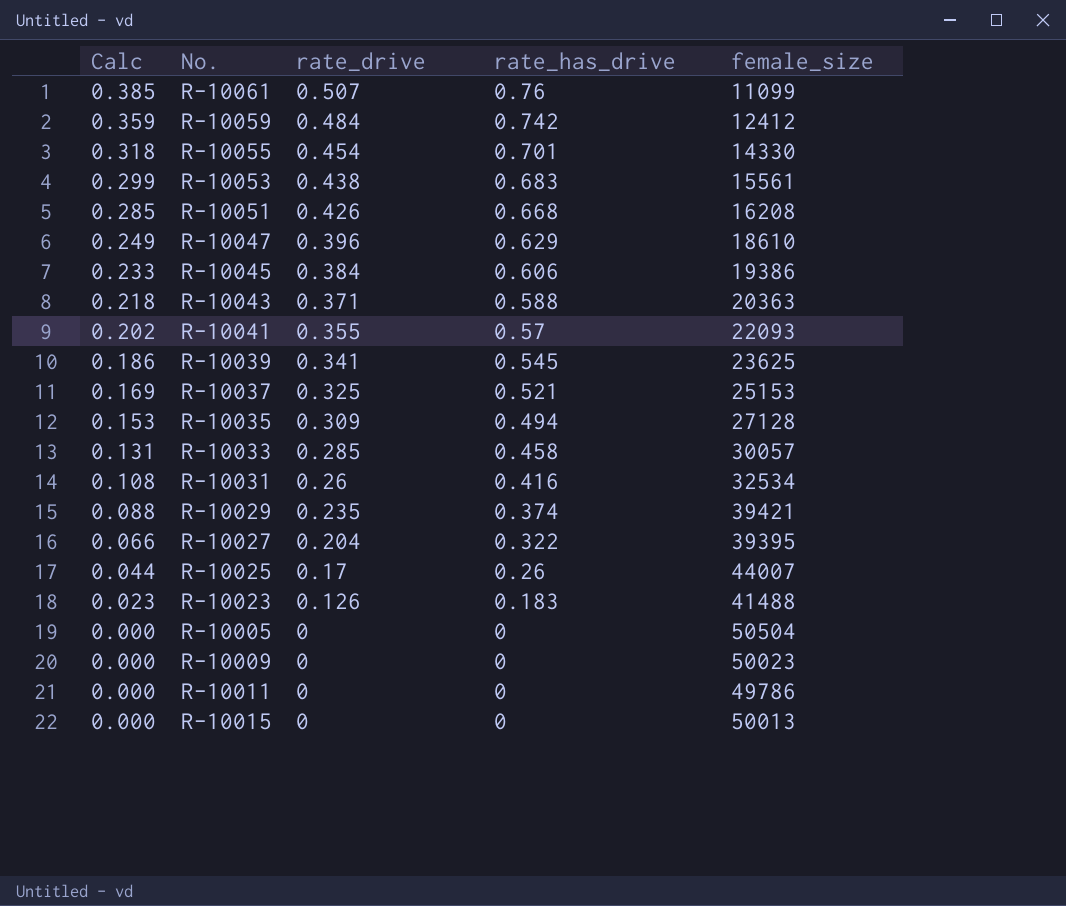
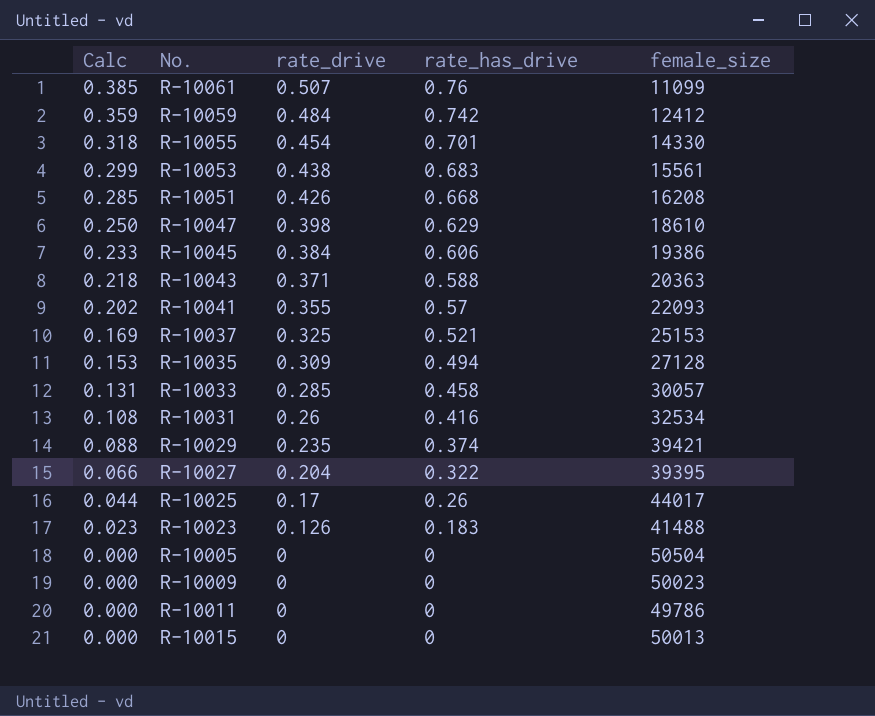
row R-10039: 0.186 | 0.341 | 0.545 | 23625 -> none
R-10047 | Calc: 0.249 -> 0.250
R-10047 | rate_drive: 0.396 -> 0.398
R-10025 | female_size: 44007 -> 44017

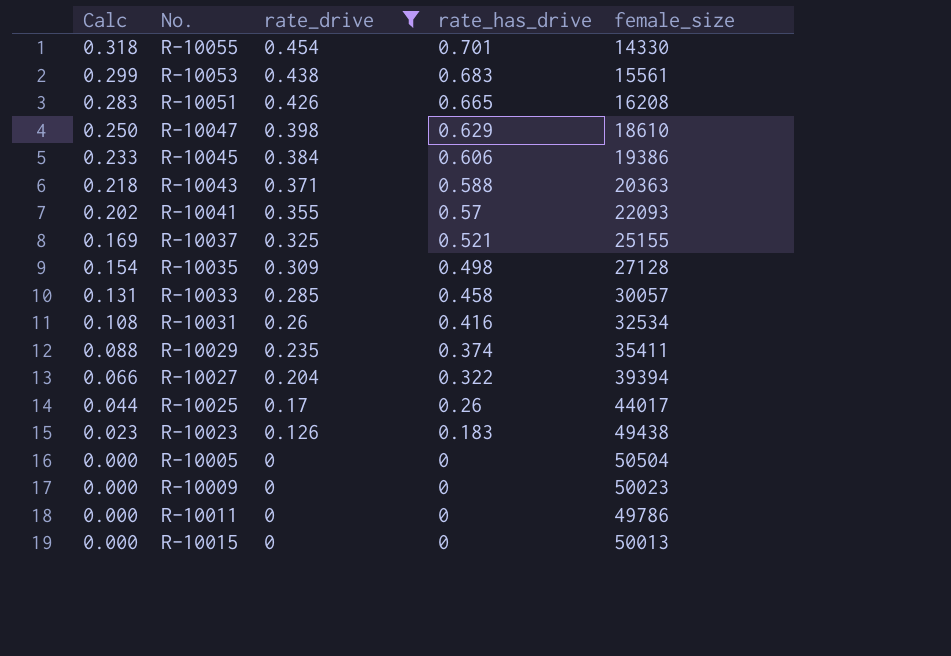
filter: none -> rate_drive <= 0.454
R-10051 | Calc: 0.285 -> 0.283
R-10051 | rate_has_drive: 0.668 -> 0.665
R-10037 | female_size: 25153 -> 25155
R-10035 | Calc: 0.153 -> 0.154
R-10035 | rate_has_drive: 0.494 -> 0.498
R-10029 | female_size: 39421 -> 35411
R-10027 | female_size: 39395 -> 39394
R-10023 | female_size: 41488 -> 49438

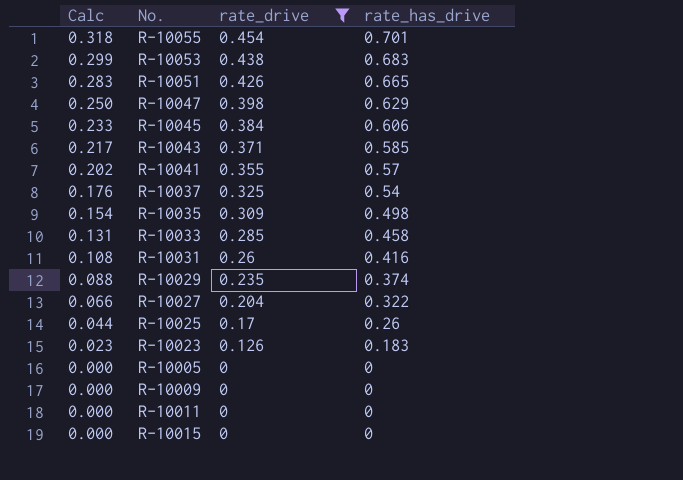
column female_size | position: 5 -> none
R-10043 | Calc: 0.218 -> 0.217
R-10043 | rate_has_drive: 0.588 -> 0.585
R-10037 | Calc: 0.169 -> 0.176
R-10037 | rate_has_drive: 0.521 -> 0.54

